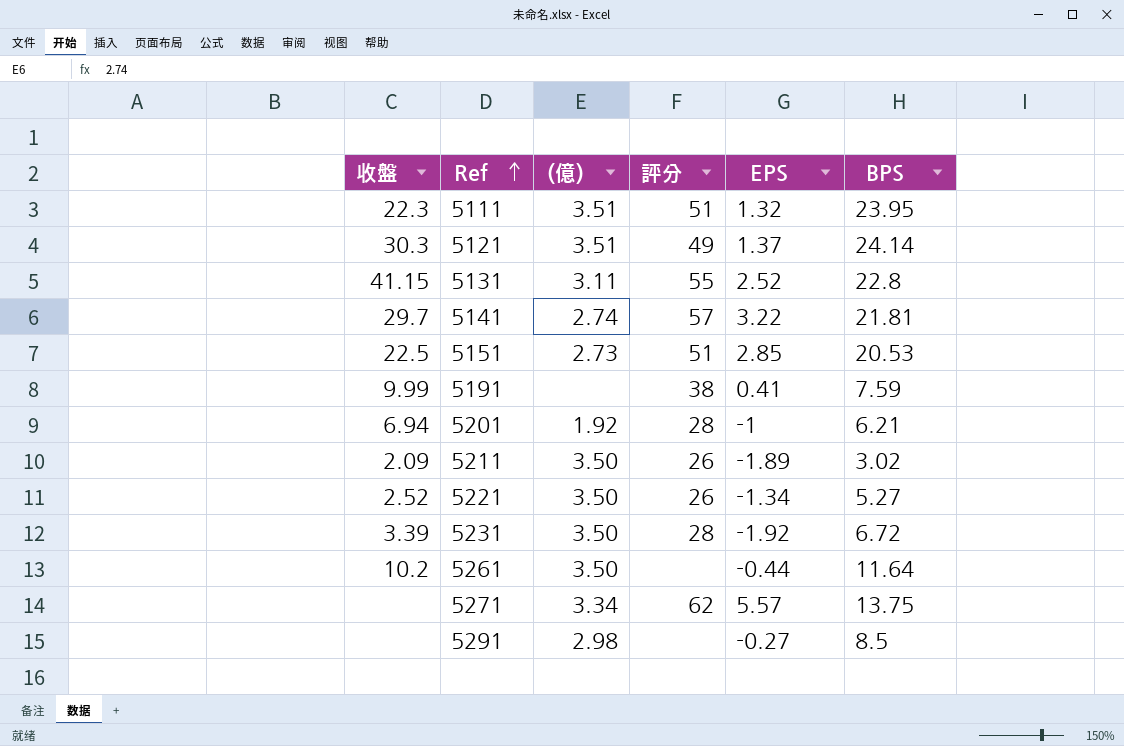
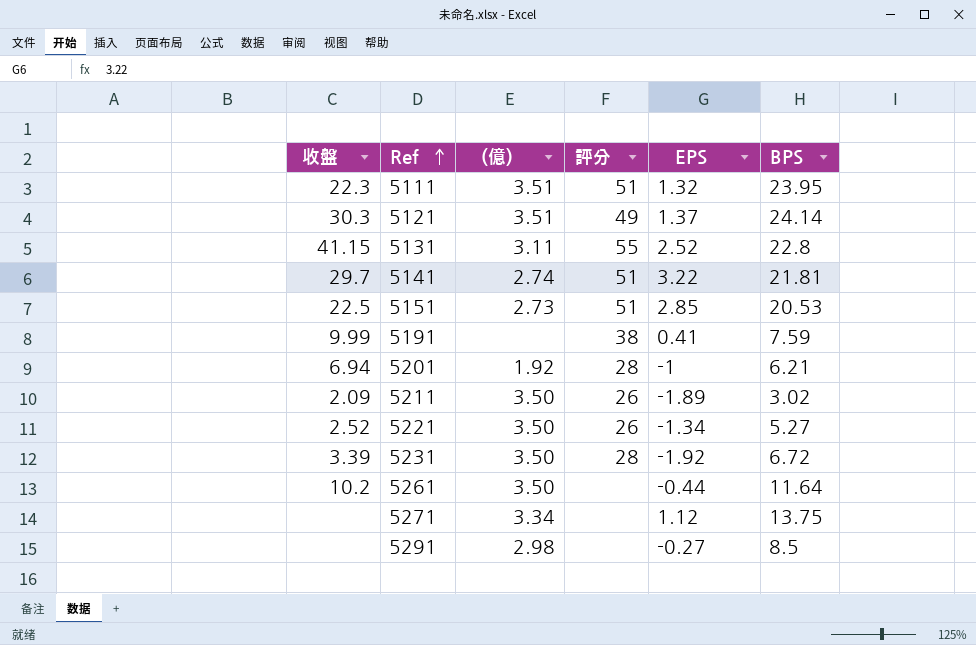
5141 | 評分: 57 -> 51
5271 | 評分: 62 -> none
5271 | EPS: 5.57 -> 1.12

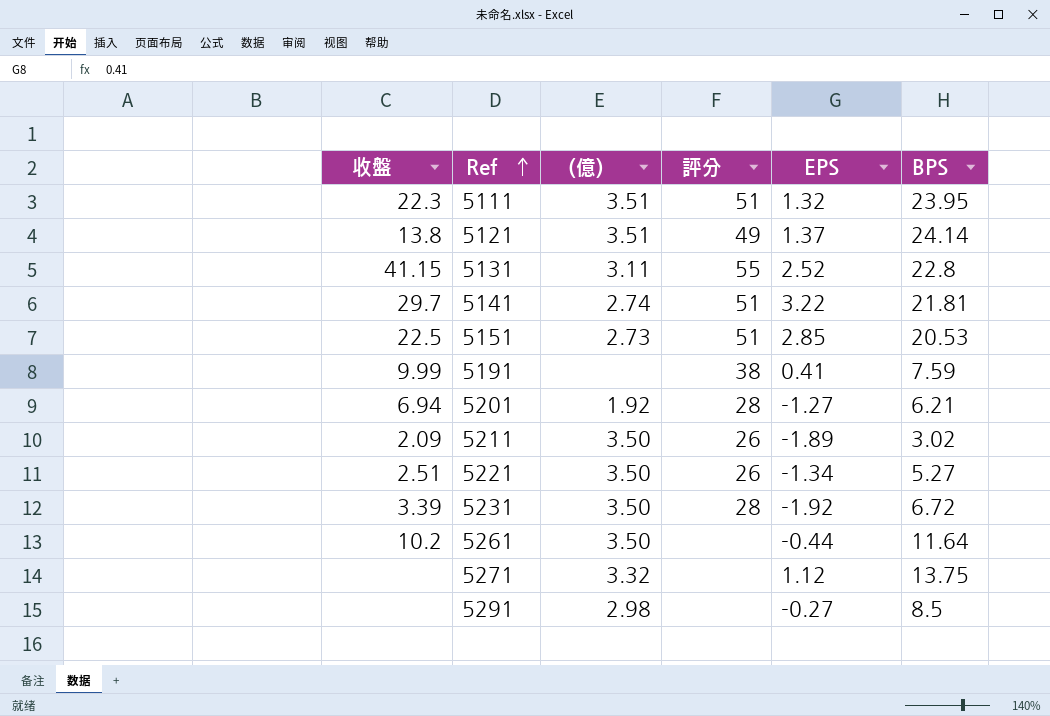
5121 | 收盤: 30.3 -> 13.8
5201 | EPS: -1 -> -1.27
5221 | 收盤: 2.52 -> 2.51
5271 | (億): 3.34 -> 3.32

